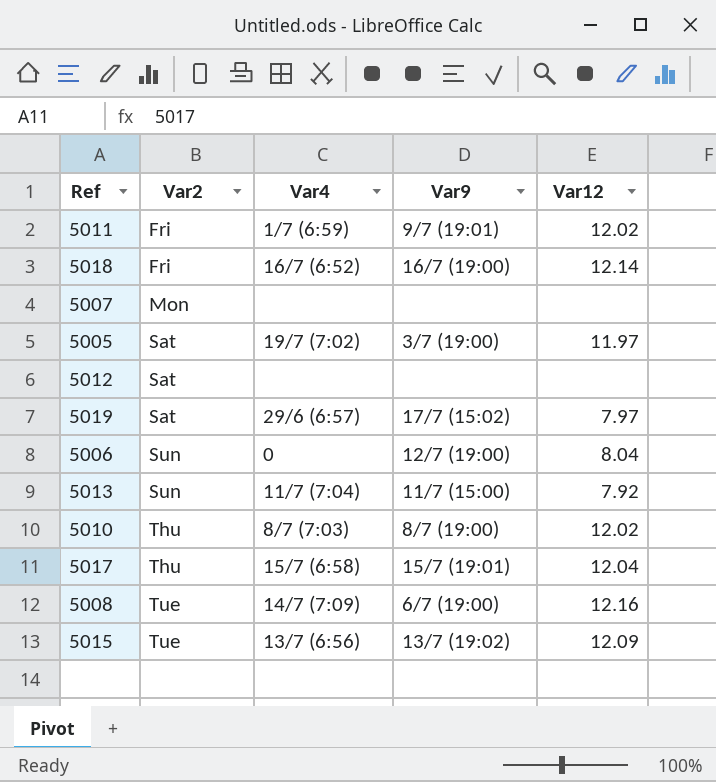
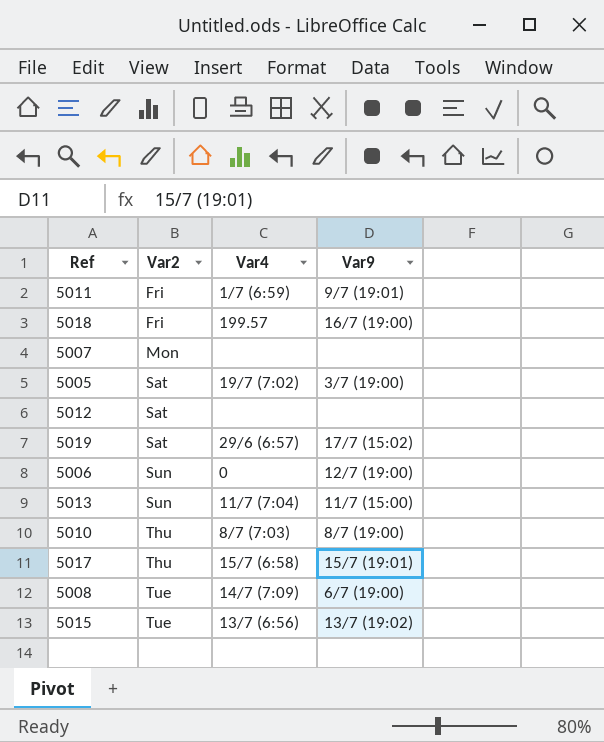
column Var12 | position: 5 -> none
5018 | Var4: 16/7 (6:52) -> 199.57

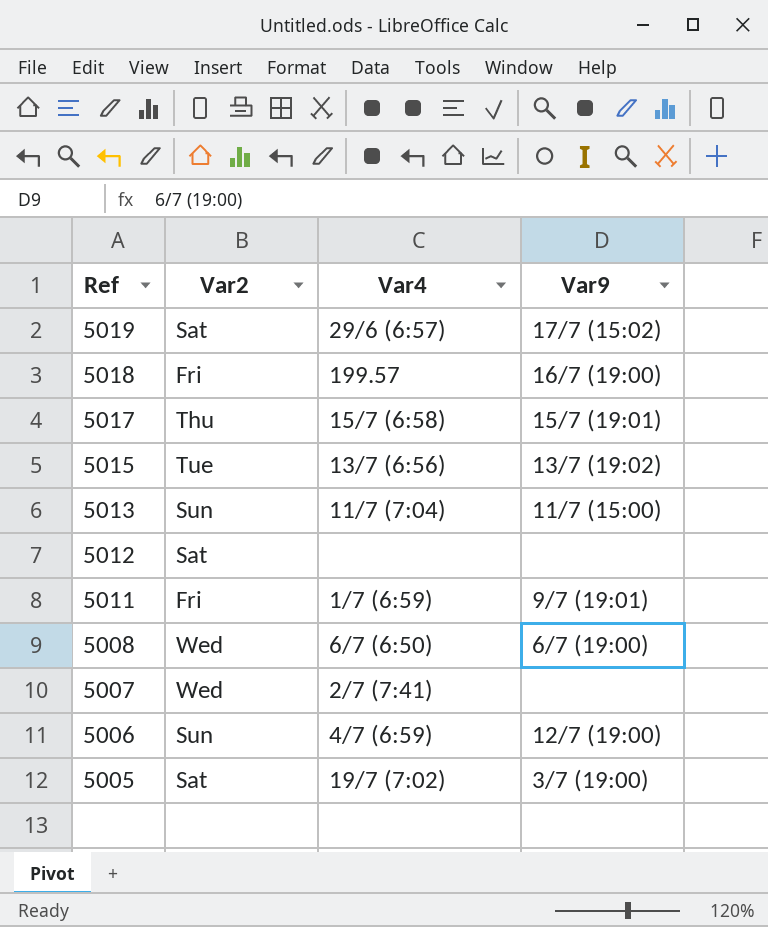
row order: Var2 ascending -> Ref descending
row 5010: Thu | 8/7 (7:03) | 8/7 (19:00) -> none
5008 | Var2: Tue -> Wed
5008 | Var4: 14/7 (7:09) -> 6/7 (6:50)
5007 | Var2: Mon -> Wed
5007 | Var4: none -> 2/7 (7:41)
5006 | Var4: 0 -> 4/7 (6:59)

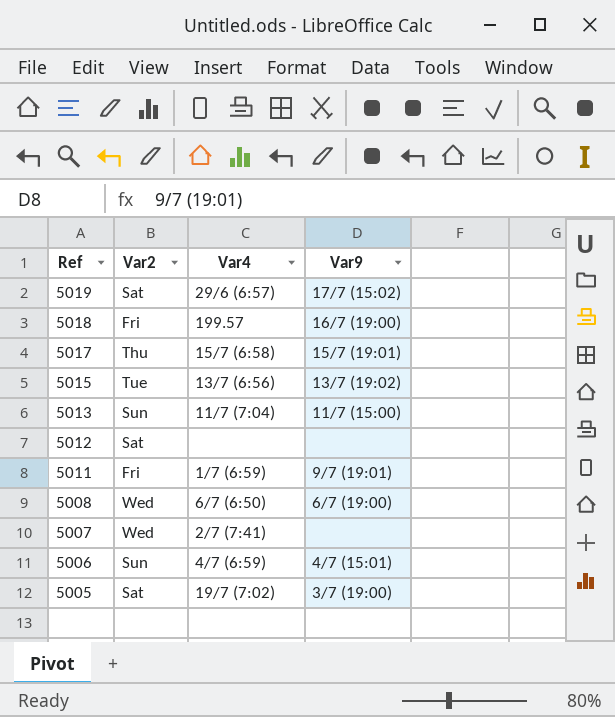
5006 | Var9: 12/7 (19:00) -> 4/7 (15:01)

